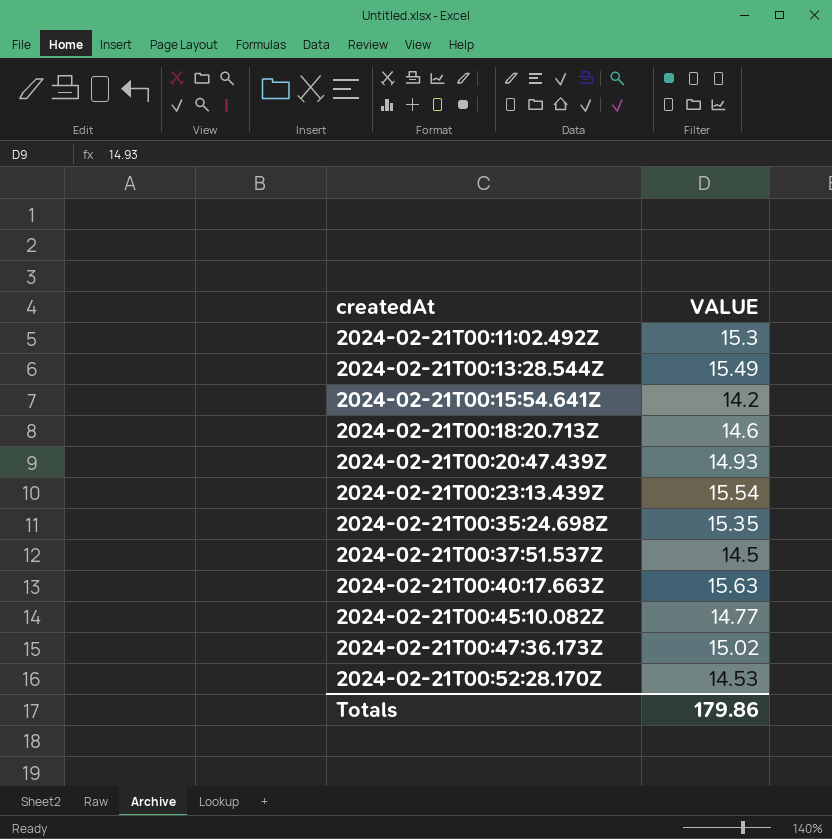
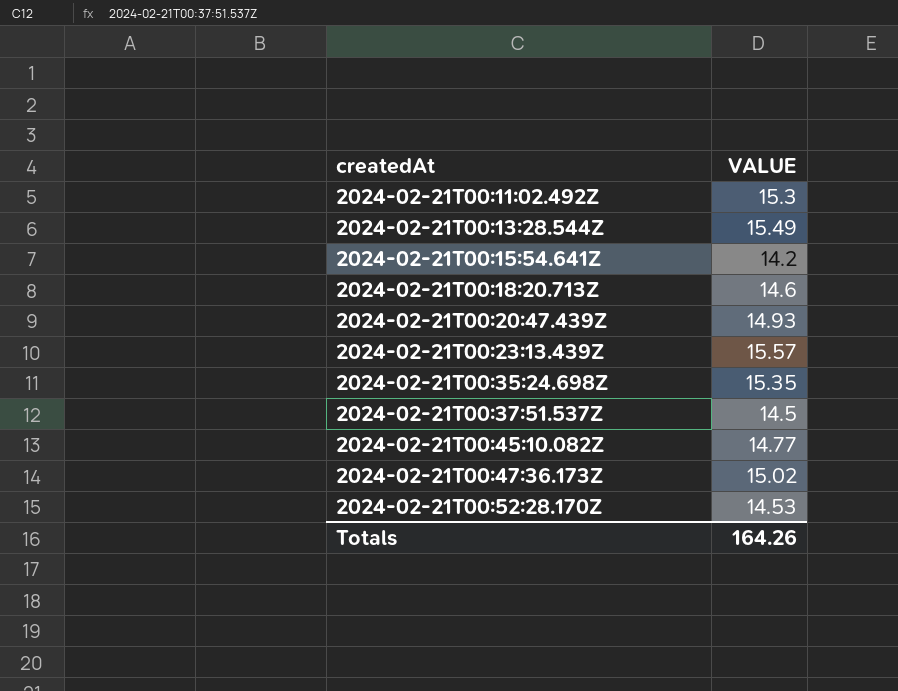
row 2024-02-21T00:40:17.663Z: 15.63 -> none
2024-02-21T00:23:13.439Z | VALUE: 15.54 -> 15.57
Totals | VALUE: 179.86 -> 164.26

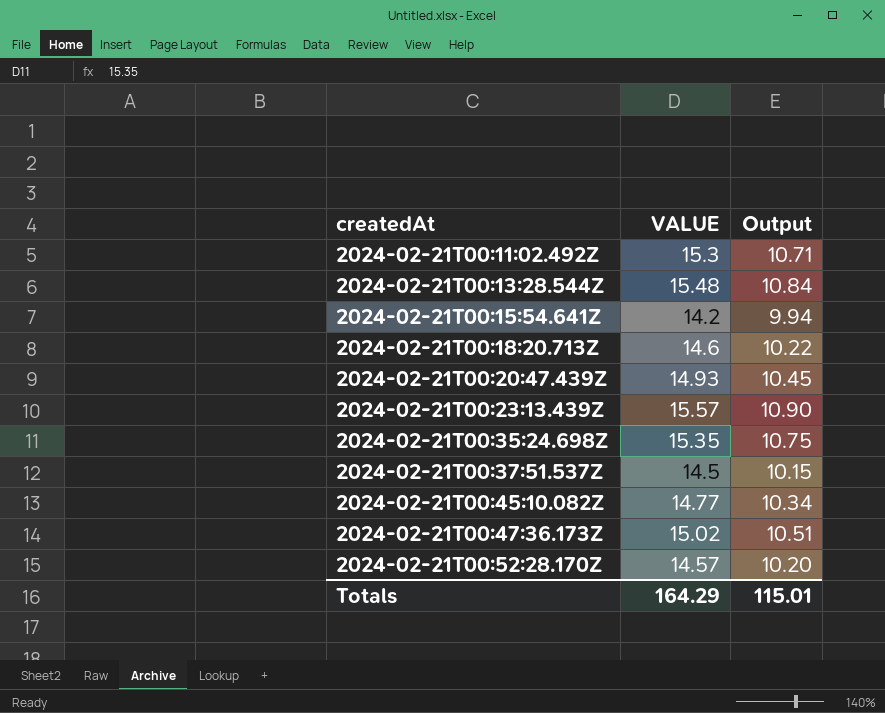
column Output | formula: none -> [VALUE] * 0.7
2024-02-21T00:13:28.544Z | VALUE: 15.49 -> 15.48
2024-02-21T00:52:28.170Z | VALUE: 14.53 -> 14.57
Totals | VALUE: 164.26 -> 164.29

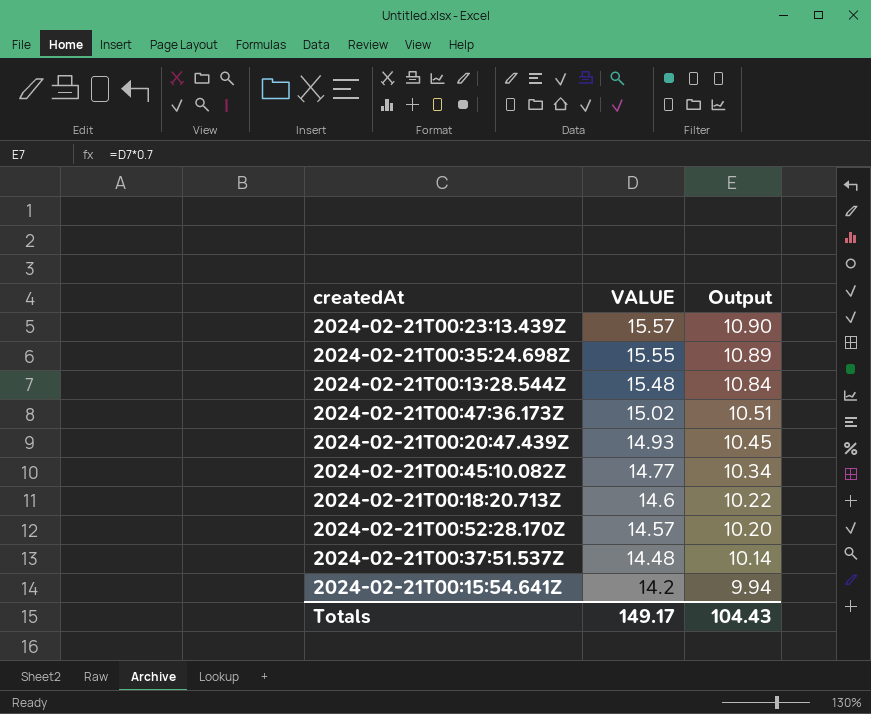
row order: createdAt ascending -> VALUE descending
row 2024-02-21T00:11:02.492Z: 15.3 | 10.71 -> none
2024-02-21T00:35:24.698Z | VALUE: 15.35 -> 15.55
2024-02-21T00:35:24.698Z | Output: 10.75 -> 10.89
2024-02-21T00:37:51.537Z | VALUE: 14.5 -> 14.48
2024-02-21T00:37:51.537Z | Output: 10.15 -> 10.14
Totals | VALUE: 164.29 -> 149.17
Totals | Output: 115.01 -> 104.43

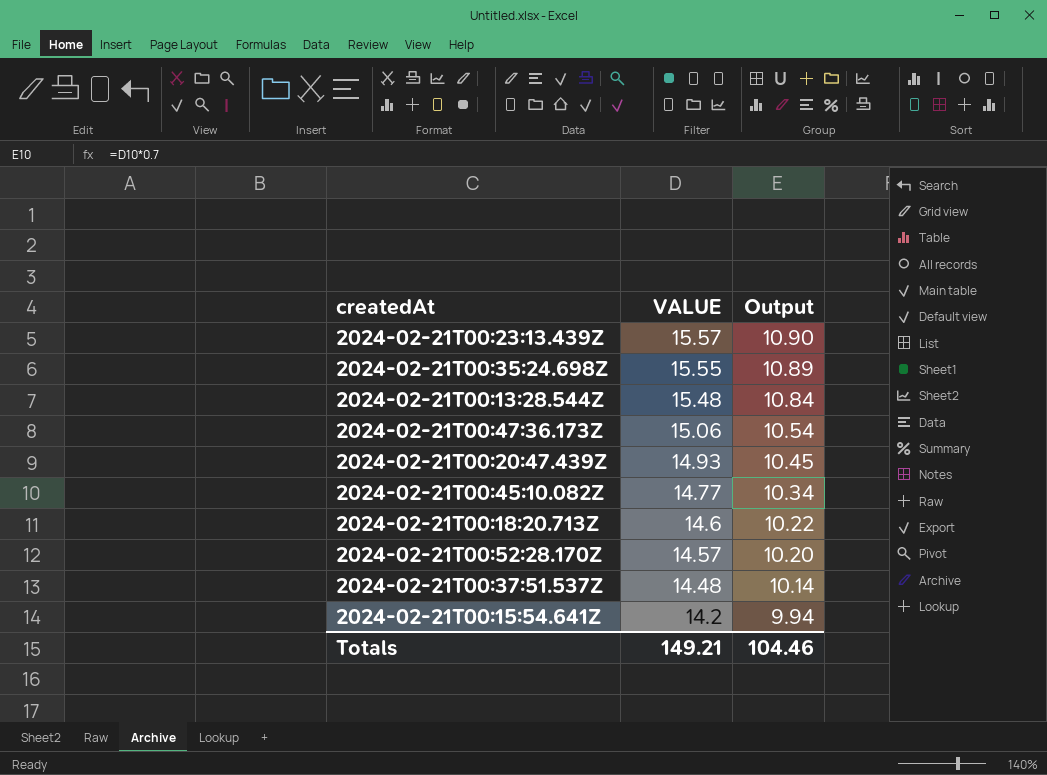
2024-02-21T00:47:36.173Z | VALUE: 15.02 -> 15.06
2024-02-21T00:47:36.173Z | Output: 10.51 -> 10.54
Totals | VALUE: 149.17 -> 149.21
Totals | Output: 104.43 -> 104.46

